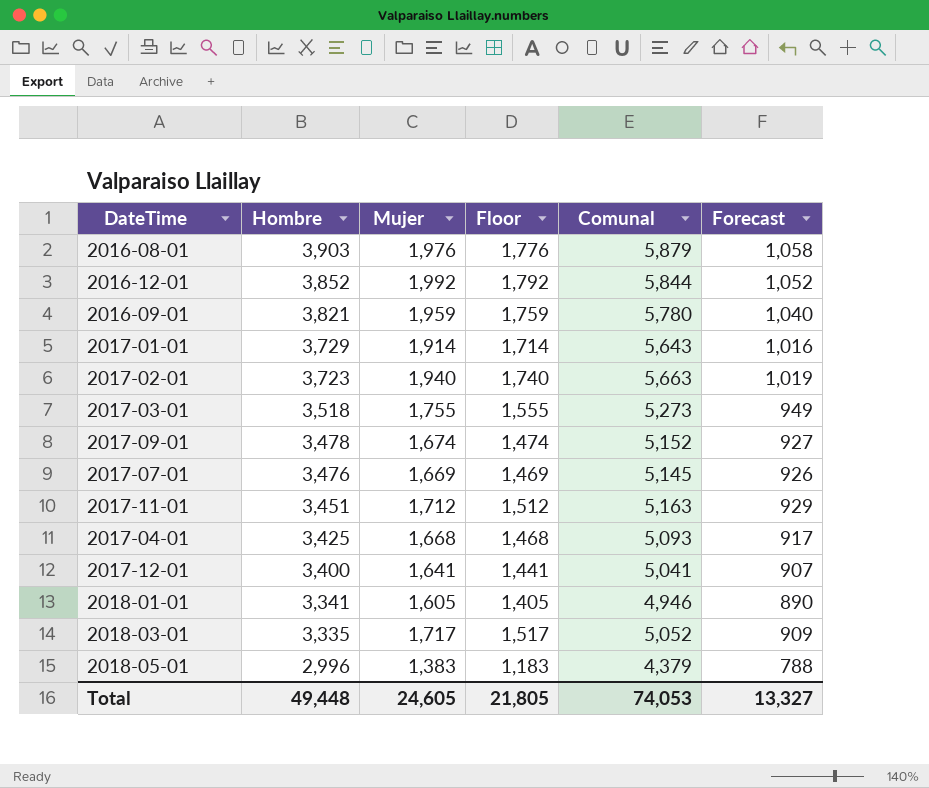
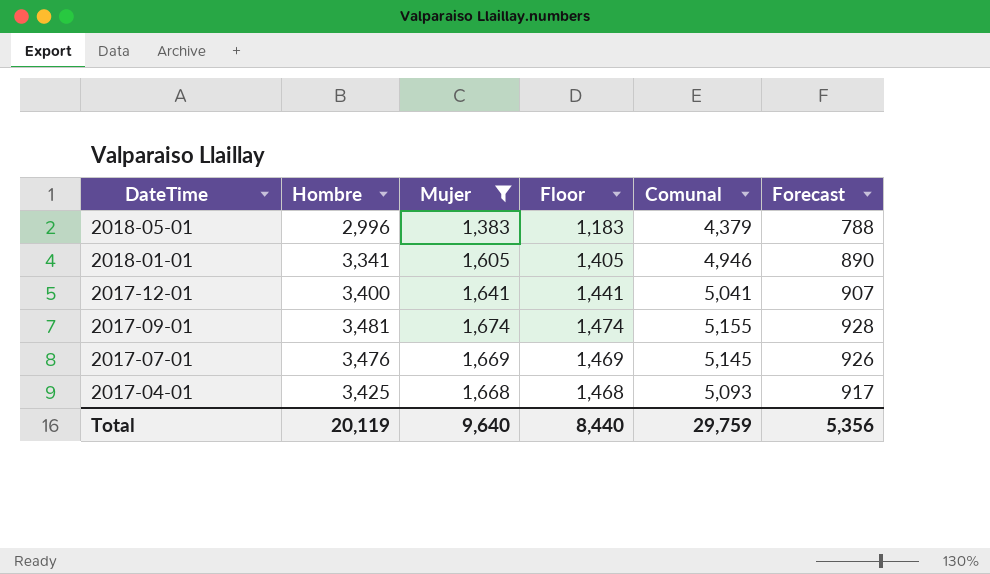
filter: none -> Mujer <= 1,674
row order: Hombre descending -> DateTime descending
2017-09-01 | Hombre: 3,478 -> 3,481
2017-09-01 | Comunal: 5,152 -> 5,155
2017-09-01 | Forecast: 927 -> 928
Total | Hombre: 49,448 -> 20,119
Total | Mujer: 24,605 -> 9,640
Total | Floor: 21,805 -> 8,440
Total | Comunal: 74,053 -> 29,759
Total | Forecast: 13,327 -> 5,356

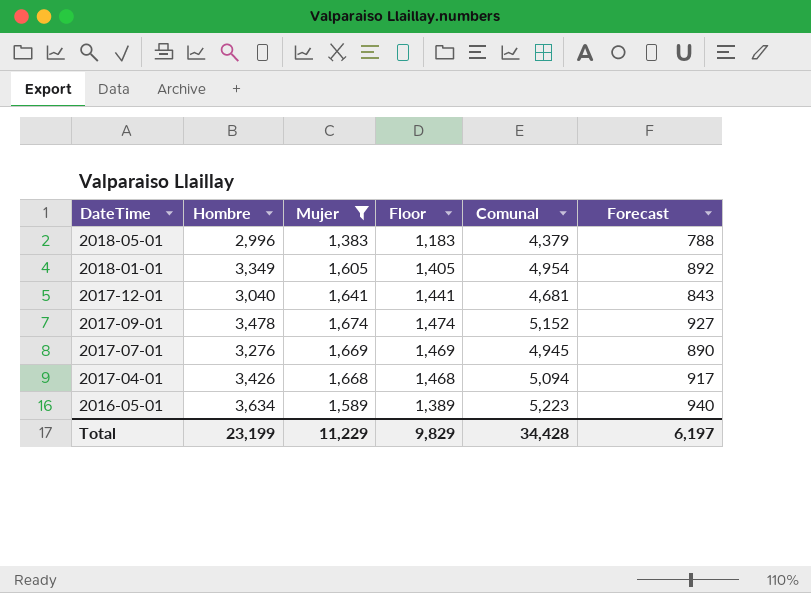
2018-01-01 | Hombre: 3,341 -> 3,349
2018-01-01 | Comunal: 4,946 -> 4,954
2018-01-01 | Forecast: 890 -> 892
2017-12-01 | Hombre: 3,400 -> 3,040
2017-12-01 | Comunal: 5,041 -> 4,681
2017-12-01 | Forecast: 907 -> 843
2017-09-01 | Hombre: 3,481 -> 3,478
2017-09-01 | Comunal: 5,155 -> 5,152
2017-09-01 | Forecast: 928 -> 927
2017-07-01 | Hombre: 3,476 -> 3,276
2017-07-01 | Comunal: 5,145 -> 4,945
2017-07-01 | Forecast: 926 -> 890
2017-04-01 | Hombre: 3,425 -> 3,426
2017-04-01 | Comunal: 5,093 -> 5,094
row 2016-05-01: none -> 3,634 | 1,589 | 1,389 | 5,223 | 940
Total | Hombre: 20,119 -> 23,199
Total | Mujer: 9,640 -> 11,229
Total | Floor: 8,440 -> 9,829
Total | Comunal: 29,759 -> 34,428
Total | Forecast: 5,356 -> 6,197

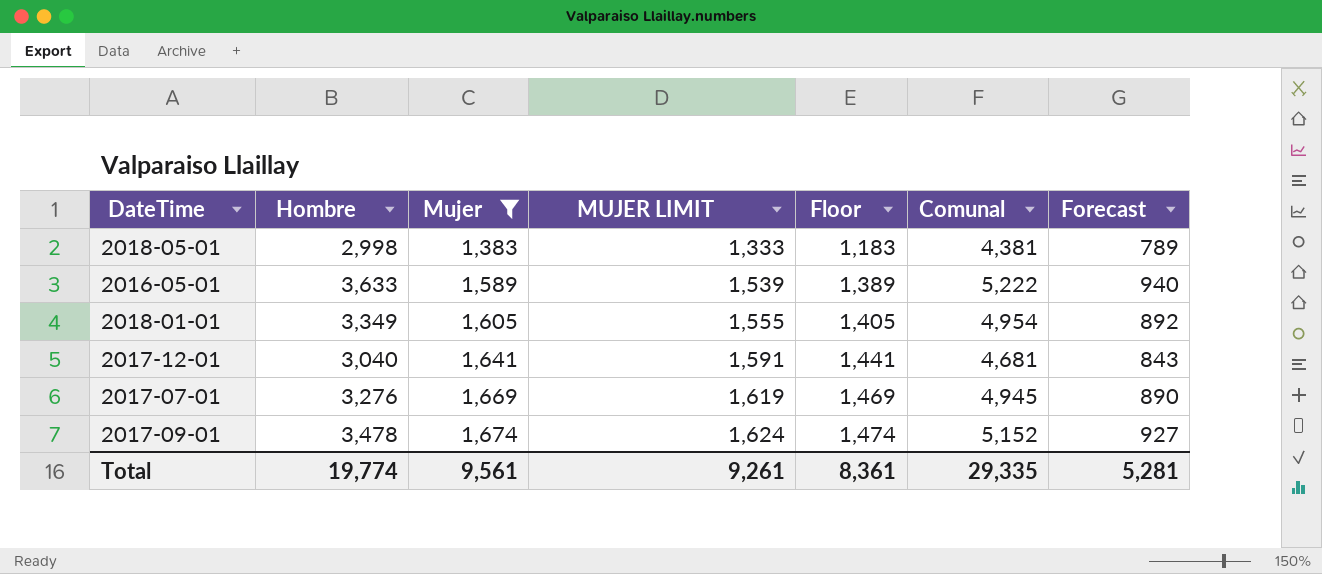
row order: DateTime descending -> Mujer ascending
column MUJER LIMIT | formula: none -> [Mujer] - 50
row 2017-04-01: 3,426 | 1,668 | 1,468 | 5,094 | 917 -> none
2018-05-01 | Hombre: 2,996 -> 2,998
2018-05-01 | Comunal: 4,379 -> 4,381
2018-05-01 | Forecast: 788 -> 789
2016-05-01 | Hombre: 3,634 -> 3,633
2016-05-01 | Comunal: 5,223 -> 5,222
Total | Hombre: 23,199 -> 19,774
Total | Mujer: 11,229 -> 9,561
Total | Floor: 9,829 -> 8,361
Total | Comunal: 34,428 -> 29,335
Total | Forecast: 6,197 -> 5,281

